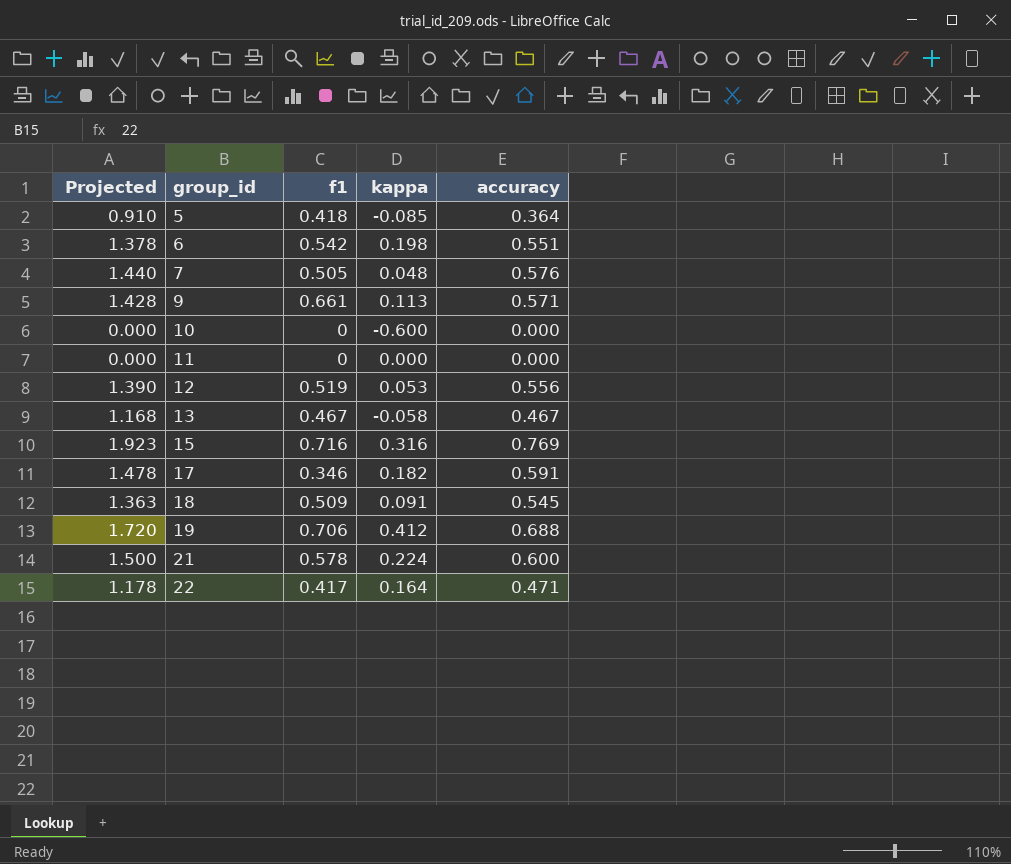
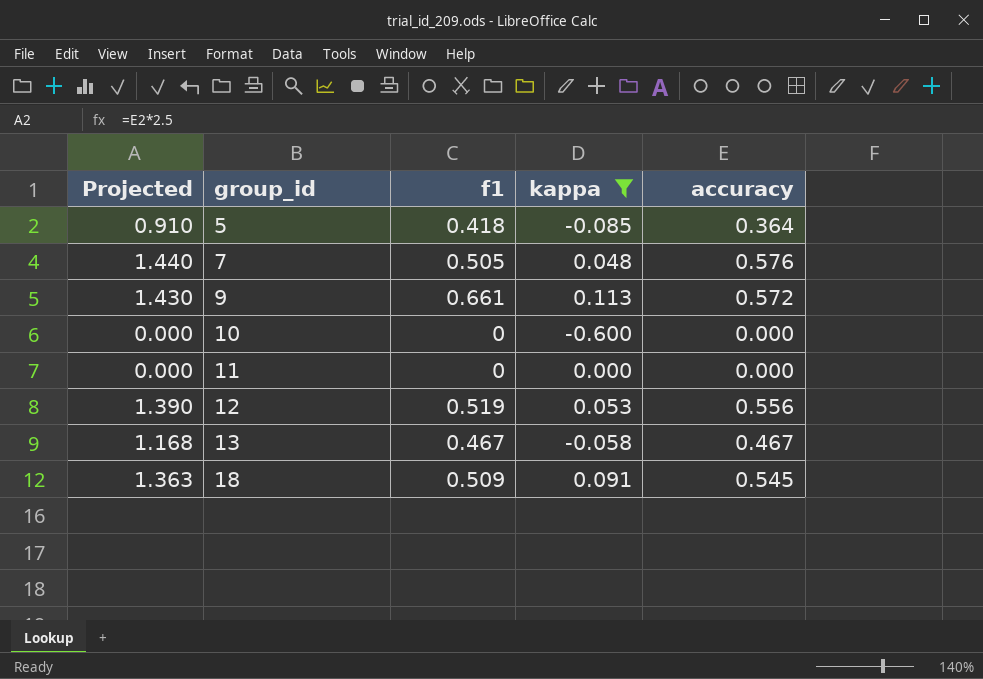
filter: none -> kappa <= 0.113
9 | Projected: 1.428 -> 1.430
9 | accuracy: 0.571 -> 0.572

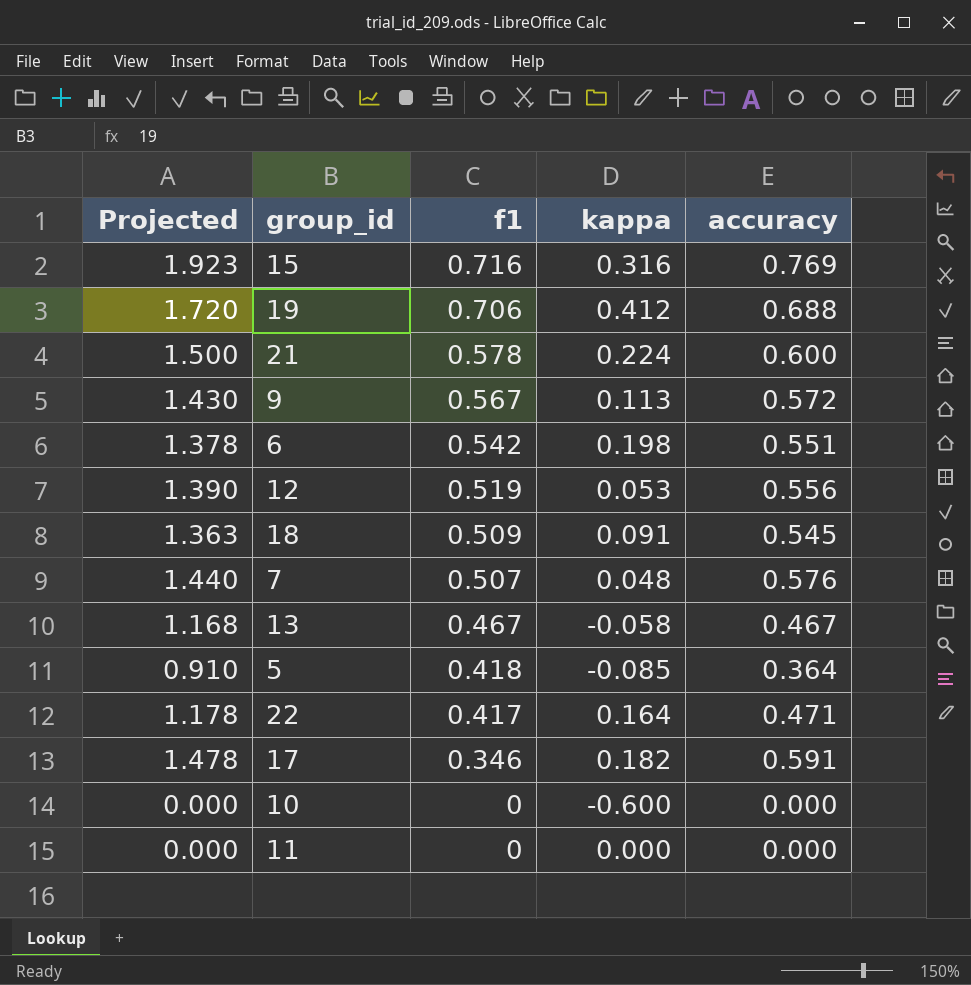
filter: kappa <= 0.113 -> none
row order: group_id ascending -> f1 descending
9 | f1: 0.661 -> 0.567
7 | f1: 0.505 -> 0.507

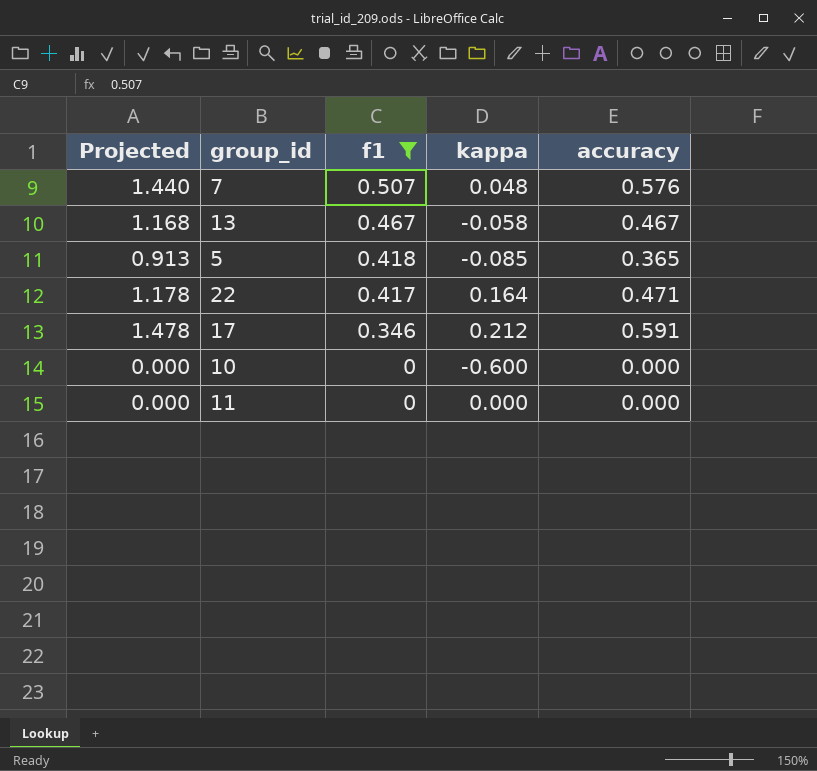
filter: none -> f1 <= 0.507
5 | Projected: 0.910 -> 0.913
5 | accuracy: 0.364 -> 0.365
17 | kappa: 0.182 -> 0.212

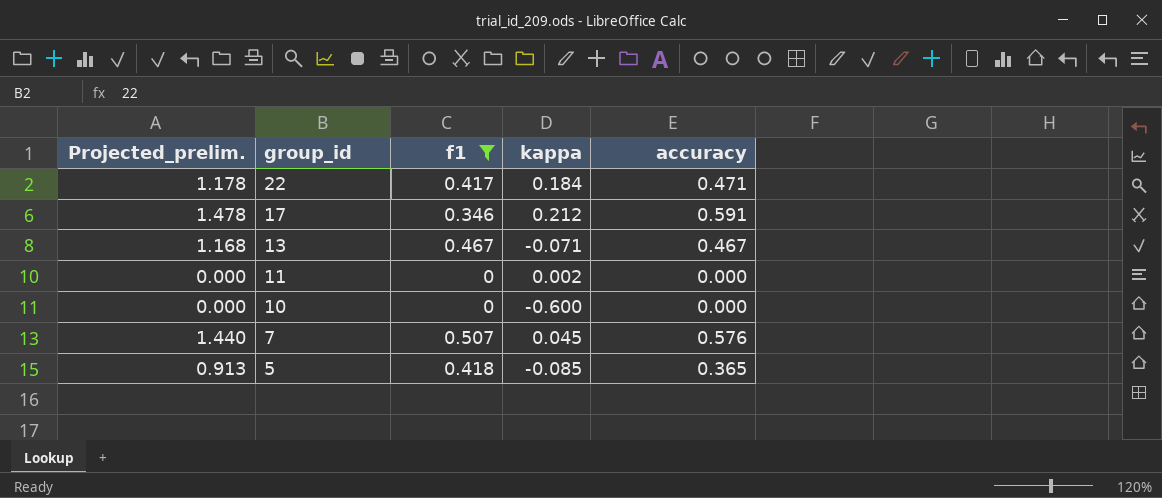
row order: f1 descending -> group_id descending
column name: Projected -> Projected_prelim.
22 | kappa: 0.164 -> 0.184
13 | kappa: -0.058 -> -0.071
11 | kappa: 0.000 -> 0.002
7 | kappa: 0.048 -> 0.045

